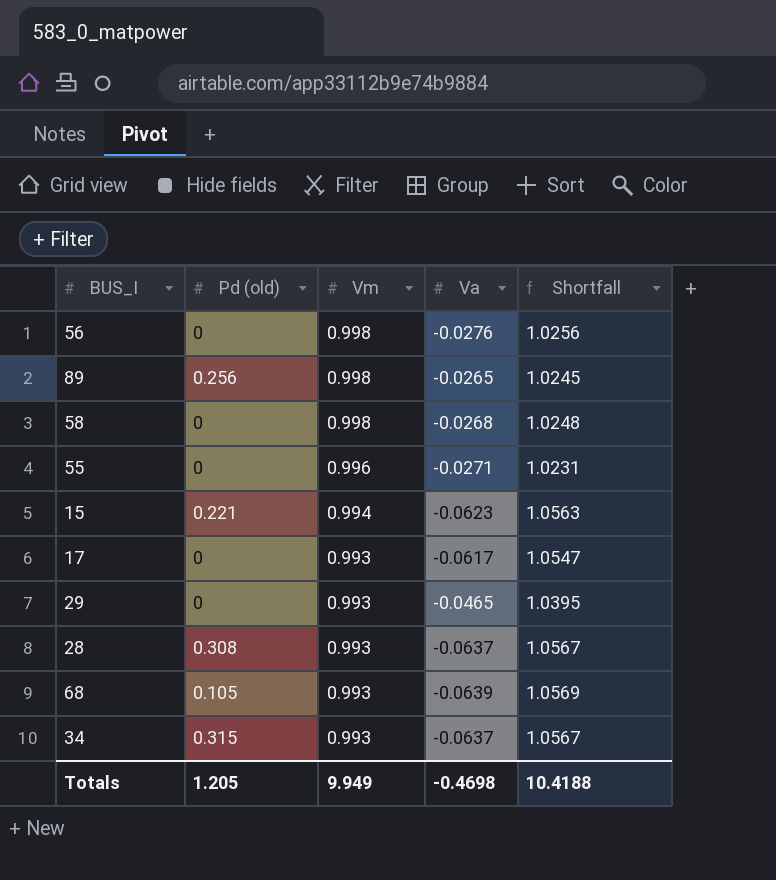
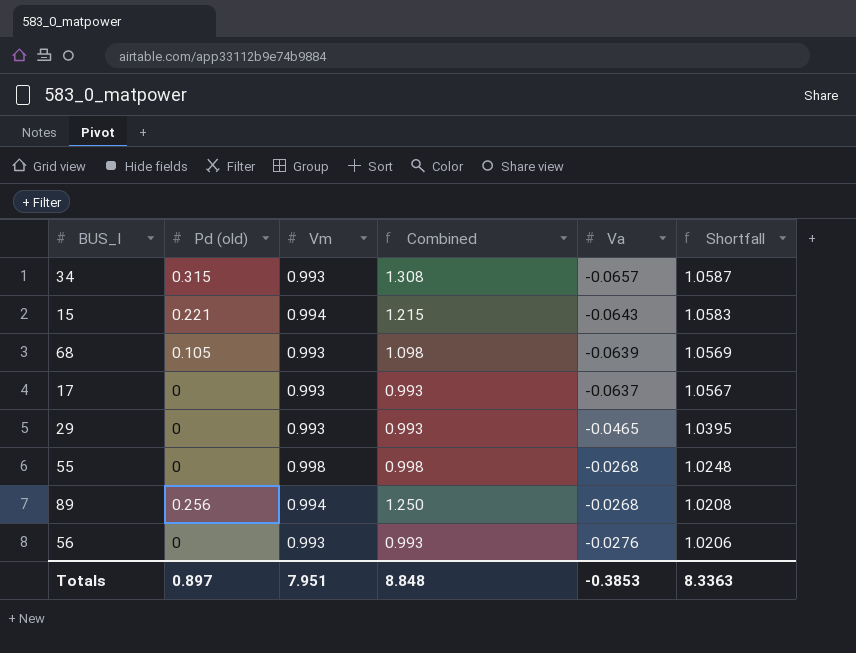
row order: Vm descending -> Shortfall descending
column Combined | formula: none -> [Pd (old)] + [Vm]
row 58: 0 | 0.998 | -0.0268 | 1.0248 -> none
row 28: 0.308 | 0.993 | -0.0637 | 1.0567 -> none
34 | Va: -0.0637 -> -0.0657
34 | Shortfall: 1.0567 -> 1.0587
15 | Va: -0.0623 -> -0.0643
15 | Shortfall: 1.0563 -> 1.0583
17 | Va: -0.0617 -> -0.0637
17 | Shortfall: 1.0547 -> 1.0567
55 | Vm: 0.996 -> 0.998
55 | Va: -0.0271 -> -0.0268
55 | Shortfall: 1.0231 -> 1.0248
89 | Vm: 0.998 -> 0.994
89 | Va: -0.0265 -> -0.0268
89 | Shortfall: 1.0245 -> 1.0208
56 | Vm: 0.998 -> 0.993
56 | Shortfall: 1.0256 -> 1.0206
Totals | Pd (old): 1.205 -> 0.897
Totals | Vm: 9.949 -> 7.951
Totals | Va: -0.4698 -> -0.3853
Totals | Shortfall: 10.4188 -> 8.3363

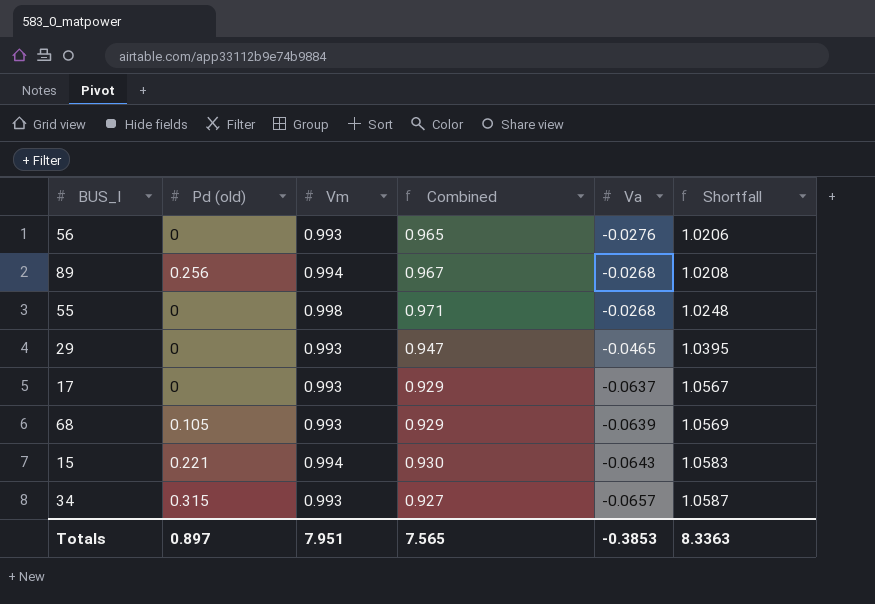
row order: Shortfall descending -> Shortfall ascending
column Combined | formula: [Pd (old)] + [Vm] -> [Vm] + [Va]
Totals | Combined: 8.848 -> 7.565

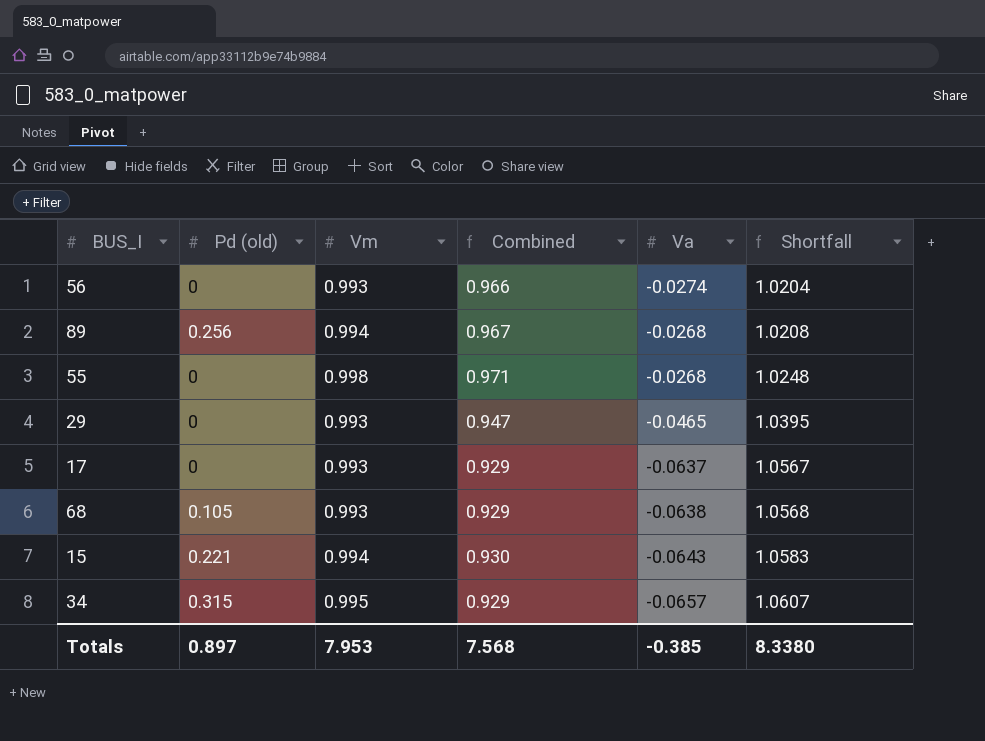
56 | Combined: 0.965 -> 0.966
56 | Va: -0.0276 -> -0.0274
56 | Shortfall: 1.0206 -> 1.0204
68 | Va: -0.0639 -> -0.0638
68 | Shortfall: 1.0569 -> 1.0568
34 | Vm: 0.993 -> 0.995
34 | Combined: 0.927 -> 0.929
34 | Shortfall: 1.0587 -> 1.0607
Totals | Vm: 7.951 -> 7.953
Totals | Combined: 7.565 -> 7.568
Totals | Va: -0.3853 -> -0.385
Totals | Shortfall: 8.3363 -> 8.3380

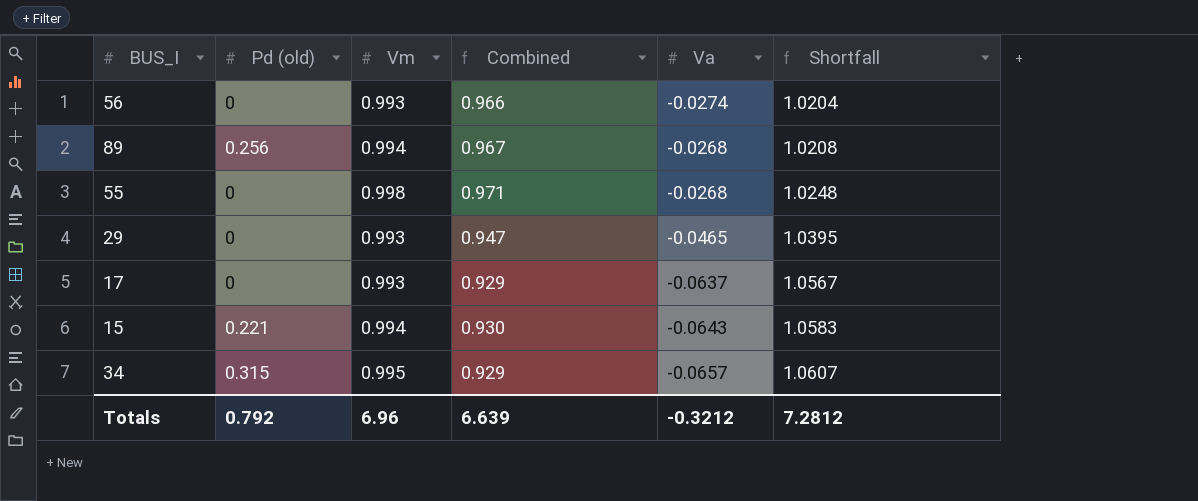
row 68: 0.105 | 0.993 | 0.929 | -0.0638 | 1.0568 -> none
Totals | Pd (old): 0.897 -> 0.792
Totals | Vm: 7.953 -> 6.96
Totals | Combined: 7.568 -> 6.639
Totals | Va: -0.385 -> -0.3212
Totals | Shortfall: 8.3380 -> 7.2812

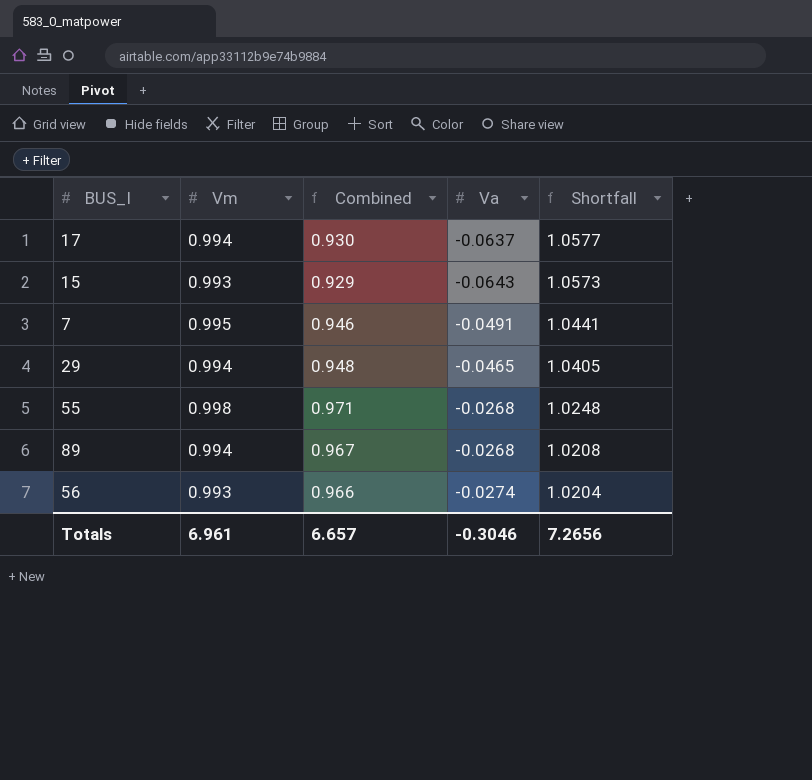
row order: Shortfall ascending -> Shortfall descending
column Pd (old) | position: 2 -> none
row 34: 0.315 | 0.995 | 0.929 | -0.0657 | 1.0607 -> none
17 | Vm: 0.993 -> 0.994
17 | Combined: 0.929 -> 0.930
17 | Shortfall: 1.0567 -> 1.0577
15 | Vm: 0.994 -> 0.993
15 | Combined: 0.930 -> 0.929
15 | Shortfall: 1.0583 -> 1.0573
row 7: none -> 0.995 | 0.946 | -0.0491 | 1.0441
29 | Vm: 0.993 -> 0.994
29 | Combined: 0.947 -> 0.948
29 | Shortfall: 1.0395 -> 1.0405
Totals | Vm: 6.96 -> 6.961
Totals | Combined: 6.639 -> 6.657
Totals | Va: -0.3212 -> -0.3046
Totals | Shortfall: 7.2812 -> 7.2656

